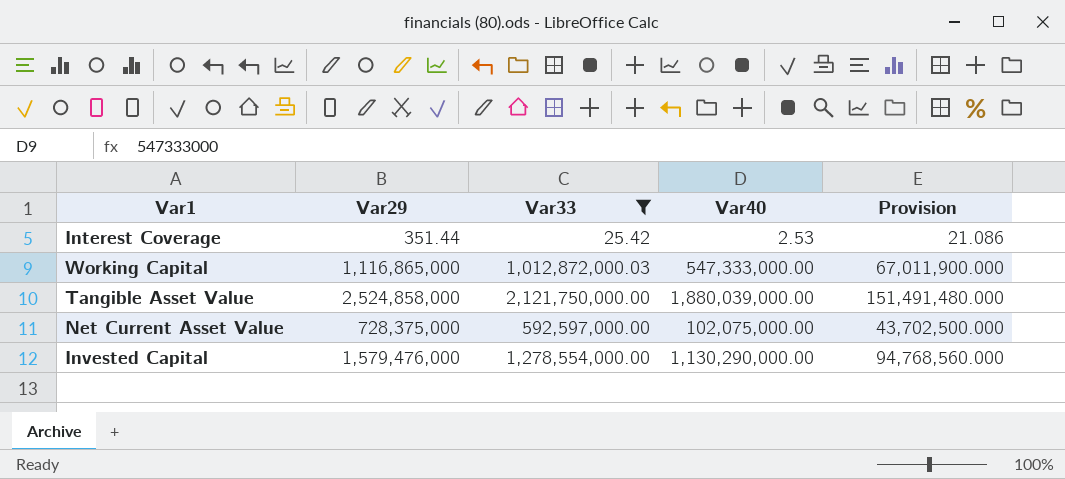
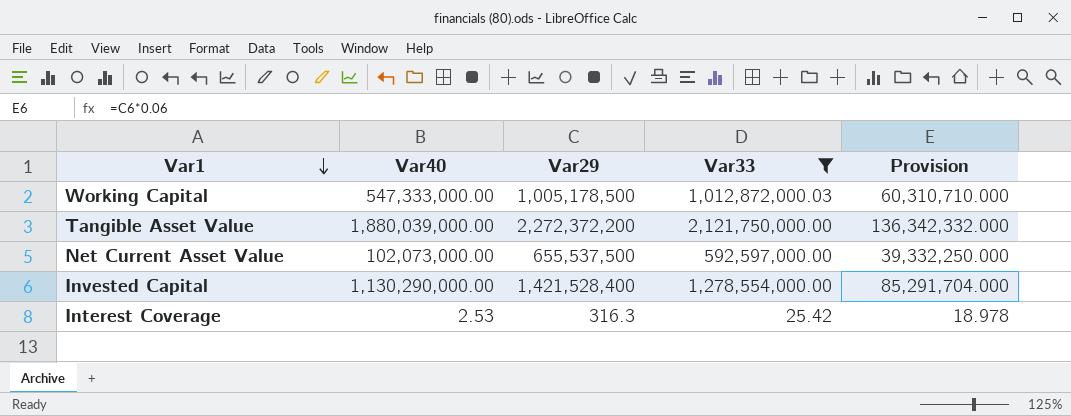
row order: none -> Var1 descending
column Var40 | position: 4 -> 2
Working Capital | Var29: 1,116,865,000 -> 1,005,178,500
Working Capital | Provision: 67,011,900.000 -> 60,310,710.000
Tangible Asset Value | Var29: 2,524,858,000 -> 2,272,372,200
Tangible Asset Value | Provision: 151,491,480.000 -> 136,342,332.000
Net Current Asset Value | Var40: 102,075,000.00 -> 102,073,000.00
Net Current Asset Value | Var29: 728,375,000 -> 655,537,500
Net Current Asset Value | Provision: 43,702,500.000 -> 39,332,250.000
Invested Capital | Var29: 1,579,476,000 -> 1,421,528,400
Invested Capital | Provision: 94,768,560.000 -> 85,291,704.000
Interest Coverage | Var29: 351.44 -> 316.3
Interest Coverage | Provision: 21.086 -> 18.978

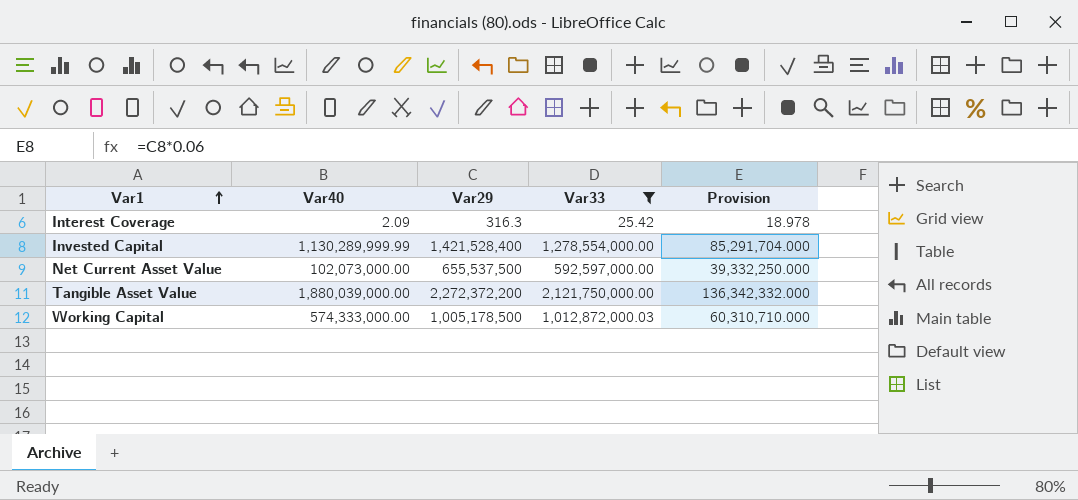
row order: Var1 descending -> Var1 ascending
Interest Coverage | Var40: 2.53 -> 2.09
Invested Capital | Var40: 1,130,290,000.00 -> 1,130,289,999.99
Working Capital | Var40: 547,333,000.00 -> 574,333,000.00

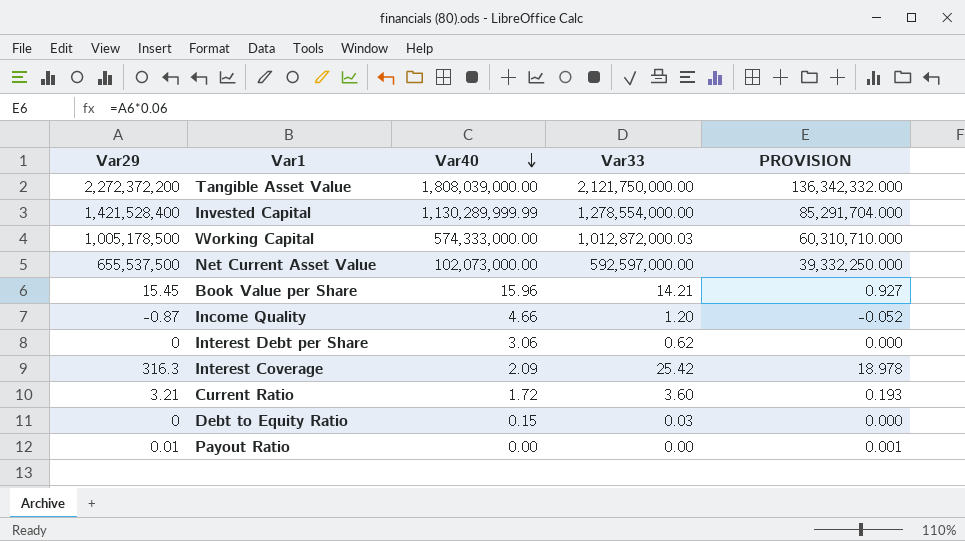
filter: Var33 >= 25.42 -> none
row order: Var1 ascending -> Var40 descending
column Var29 | position: 3 -> 1
column name: Provision -> PROVISION
Tangible Asset Value | Var40: 1,880,039,000.00 -> 1,808,039,000.00

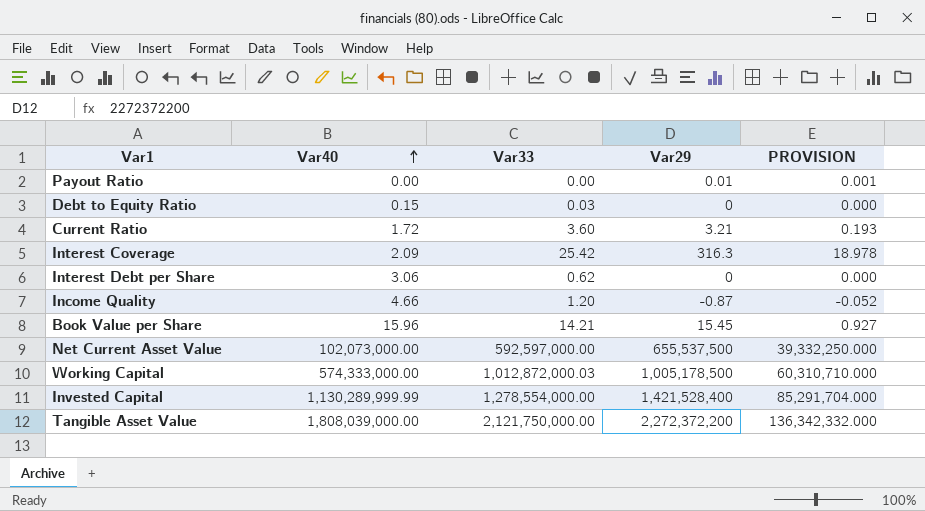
row order: Var40 descending -> Var40 ascending
column Var29 | position: 1 -> 4

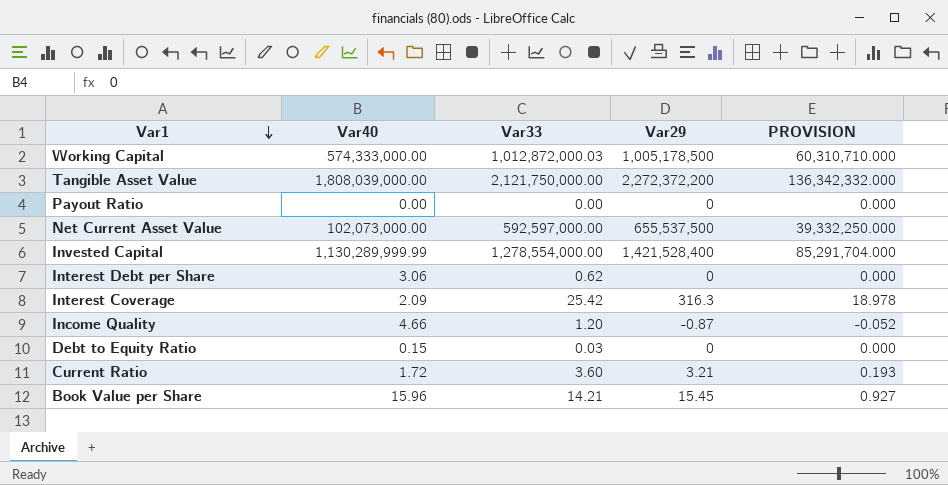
row order: Var40 ascending -> Var1 descending
Payout Ratio | Var29: 0.01 -> 0
Payout Ratio | PROVISION: 0.001 -> 0.000

